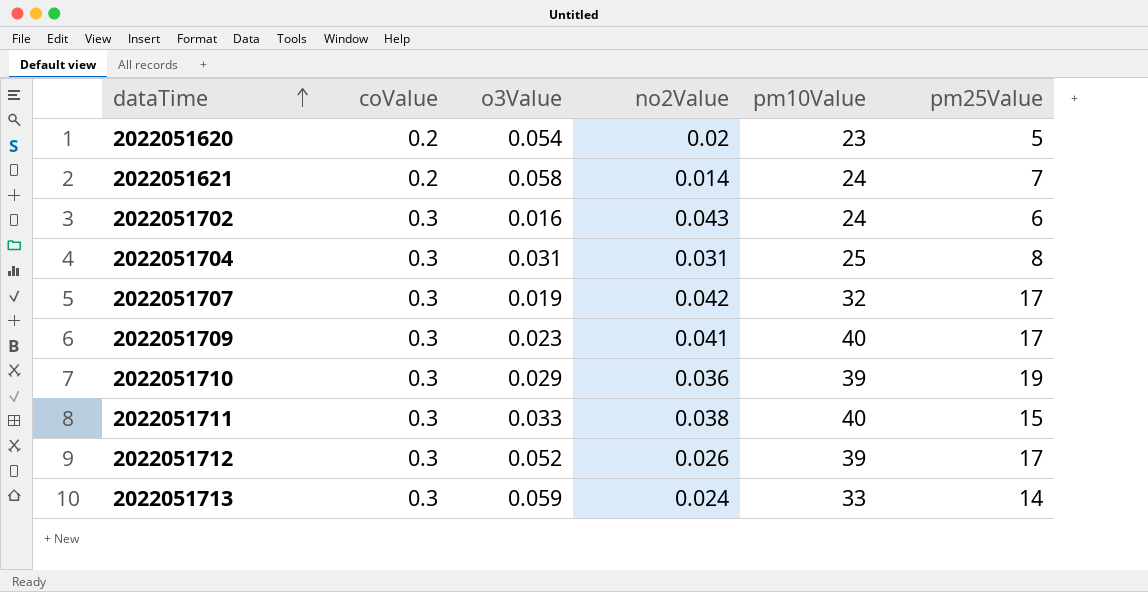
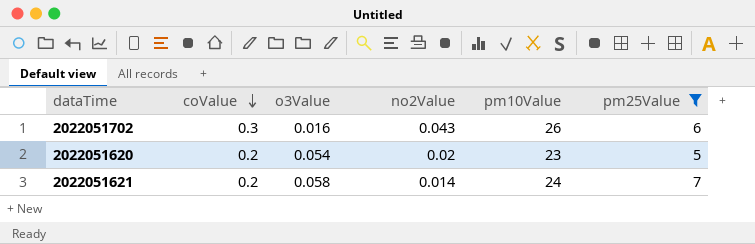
filter: none -> pm25Value <= 7
row order: dataTime ascending -> coValue descending
2022051702 | pm10Value: 24 -> 26

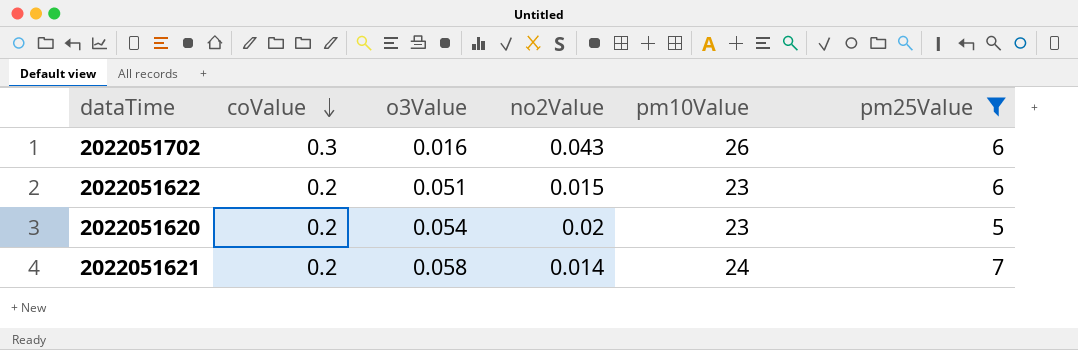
row 2022051622: none -> 0.2 | 0.051 | 0.015 | 23 | 6

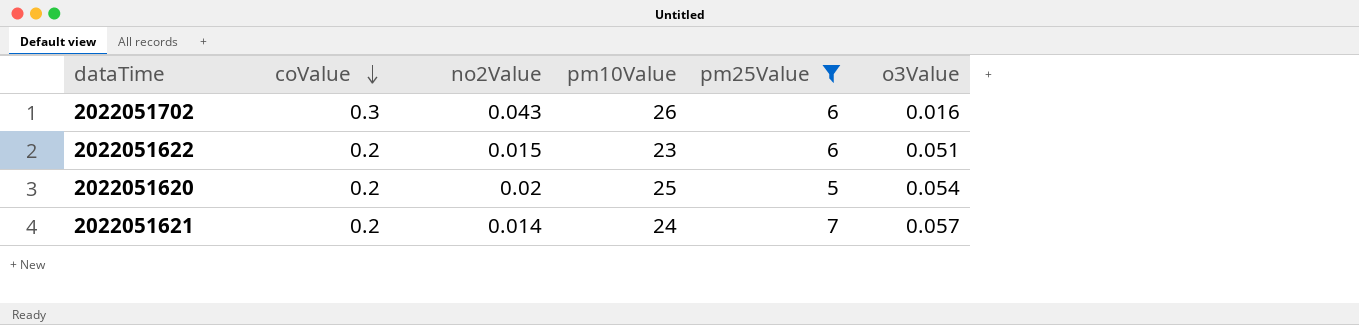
column o3Value | position: 3 -> 6
2022051620 | pm10Value: 23 -> 25
2022051621 | o3Value: 0.058 -> 0.057

